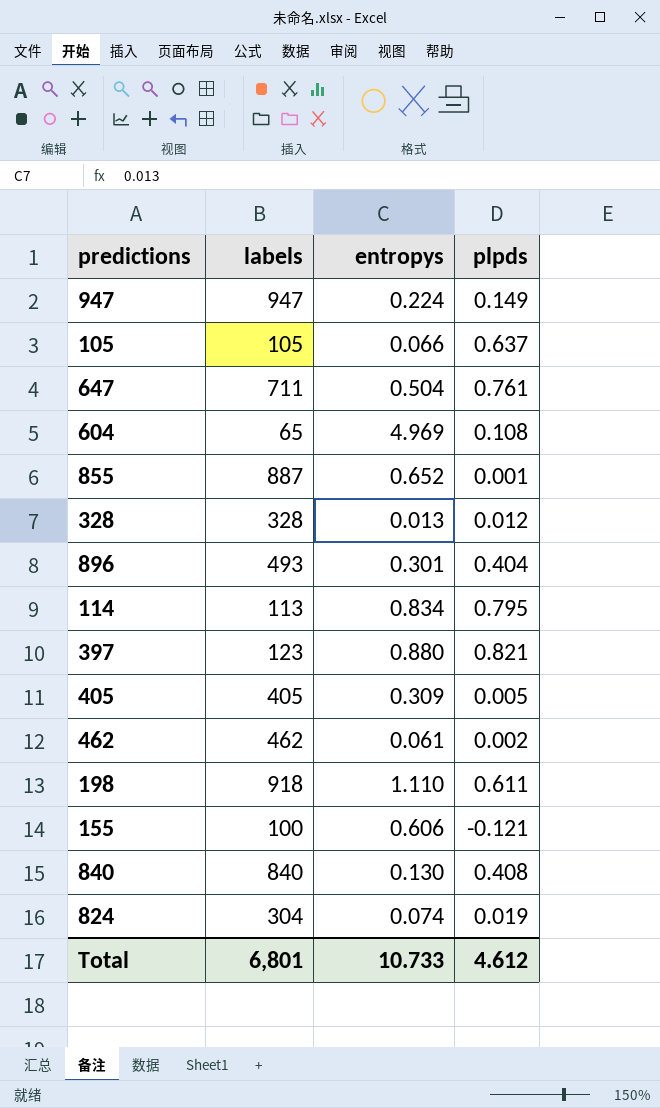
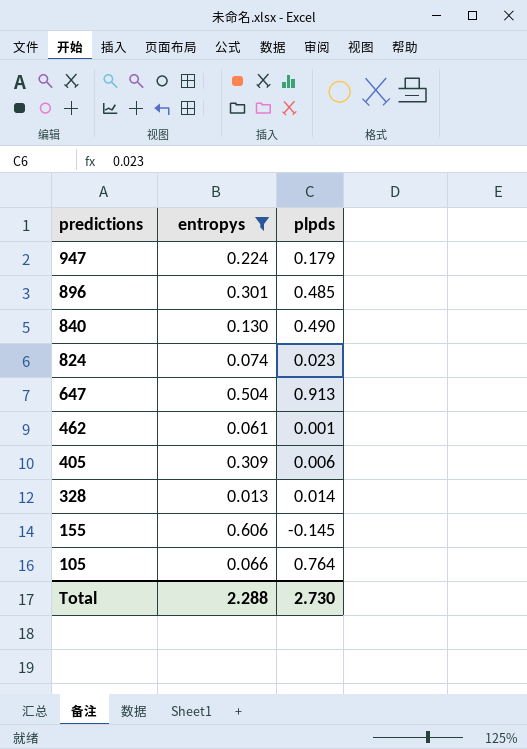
filter: none -> entropys <= 0.606
row order: none -> predictions descending
column labels | position: 2 -> none
947 | plpds: 0.149 -> 0.179
896 | plpds: 0.404 -> 0.485
840 | plpds: 0.408 -> 0.490
824 | plpds: 0.019 -> 0.023
647 | plpds: 0.761 -> 0.913
462 | plpds: 0.002 -> 0.001
405 | plpds: 0.005 -> 0.006
328 | plpds: 0.012 -> 0.014
155 | plpds: -0.121 -> -0.145
105 | plpds: 0.637 -> 0.764
Total | entropys: 10.733 -> 2.288
Total | plpds: 4.612 -> 2.730

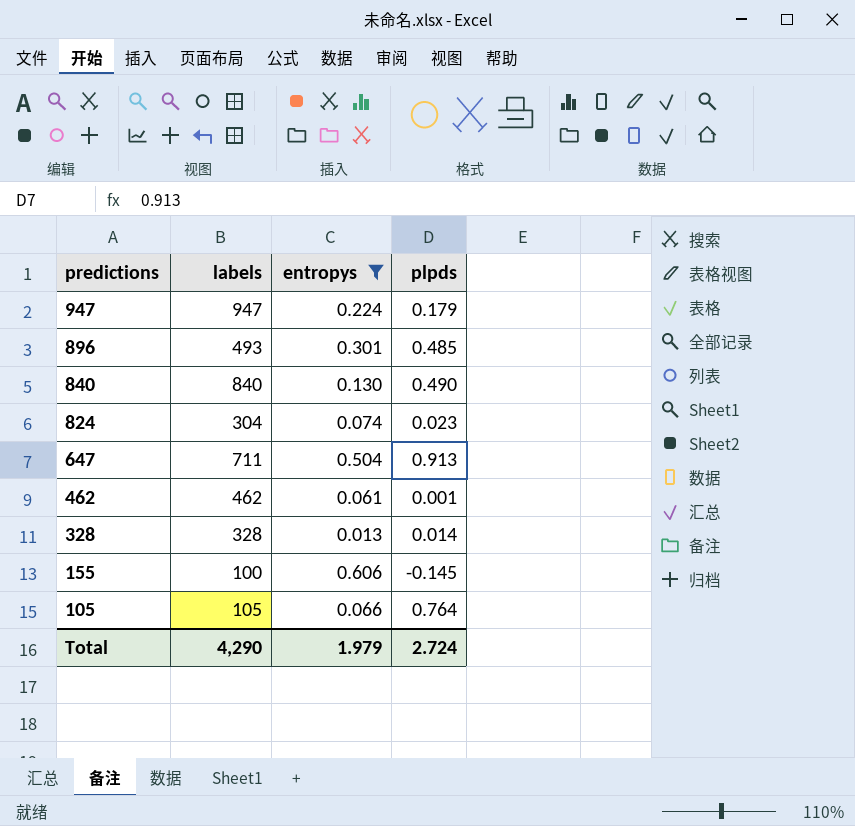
column labels | position: none -> 2
row 405: 0.309 | 0.006 -> none
Total | entropys: 2.288 -> 1.979
Total | plpds: 2.730 -> 2.724

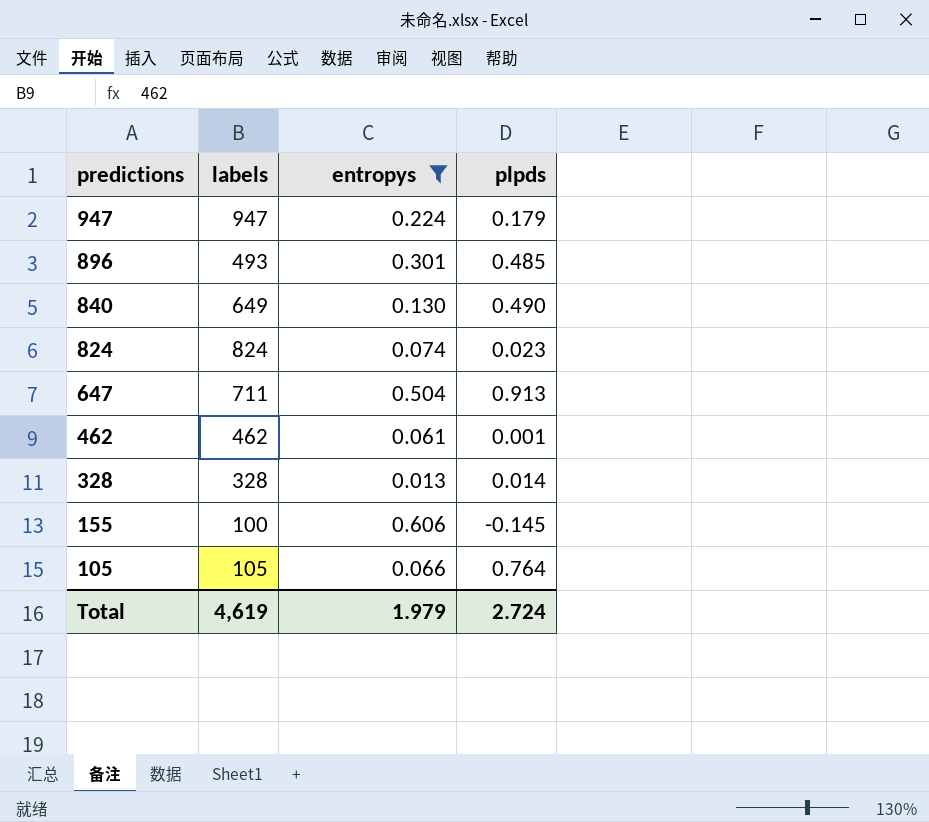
840 | labels: 840 -> 649
824 | labels: 304 -> 824
Total | labels: 4,290 -> 4,619

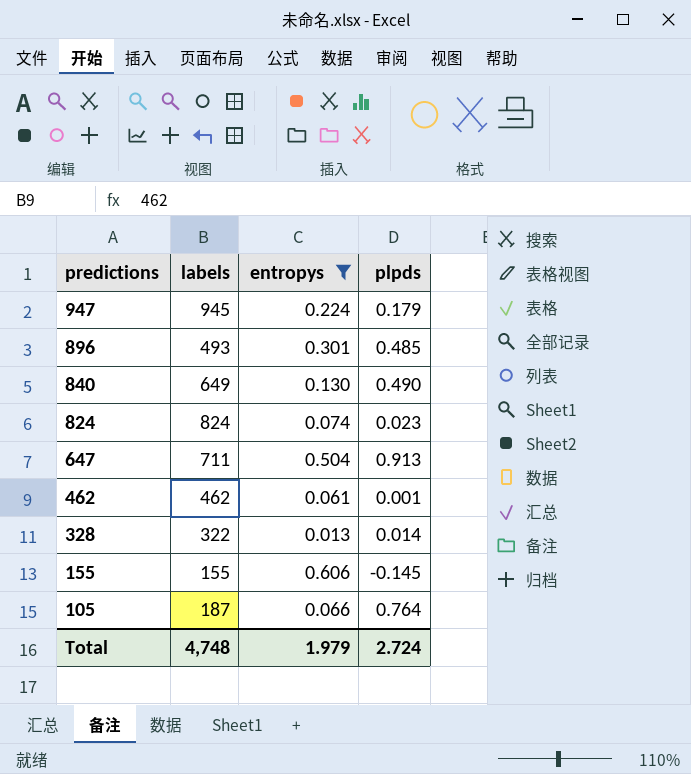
947 | labels: 947 -> 945
328 | labels: 328 -> 322
155 | labels: 100 -> 155
105 | labels: 105 -> 187
Total | labels: 4,619 -> 4,748

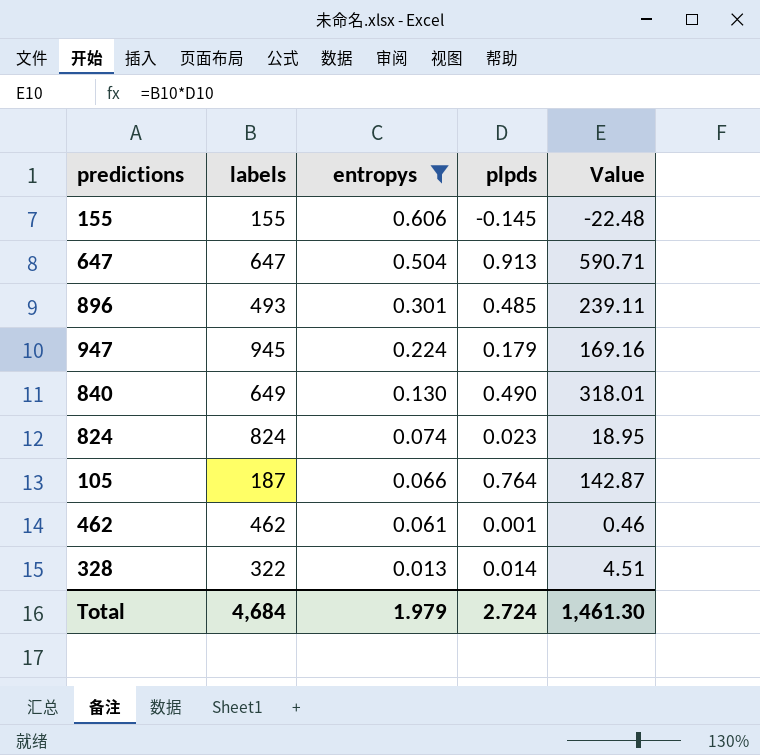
row order: predictions descending -> entropys descending
column Value | formula: none -> [labels] * [plpds]
647 | labels: 711 -> 647
Total | labels: 4,748 -> 4,684

